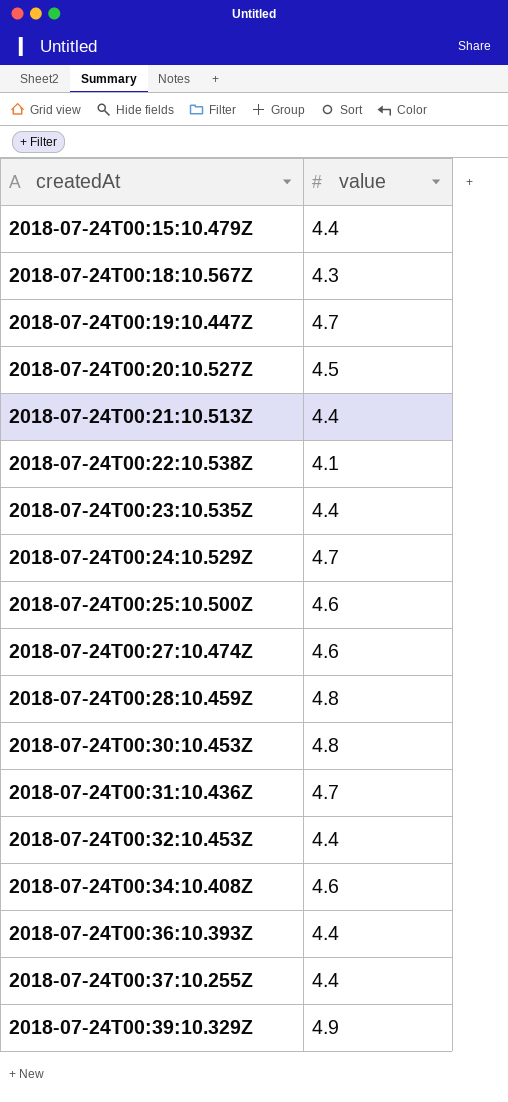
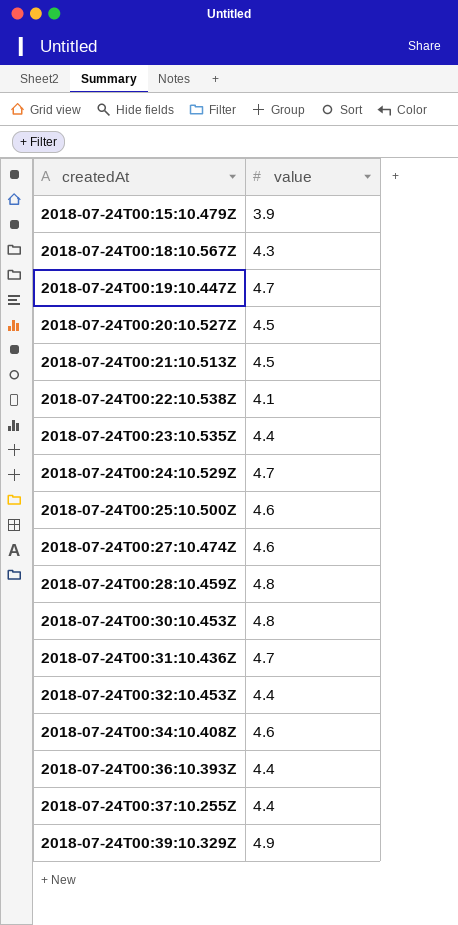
2018-07-24T00:15:10.479Z | value: 4.4 -> 3.9
2018-07-24T00:21:10.513Z | value: 4.4 -> 4.5

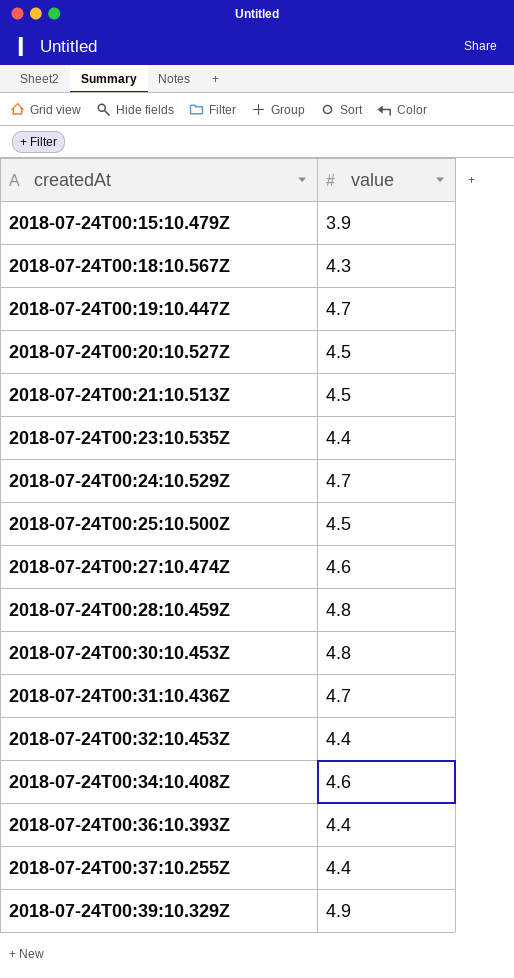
row 2018-07-24T00:22:10.538Z: 4.1 -> none
2018-07-24T00:25:10.500Z | value: 4.6 -> 4.5

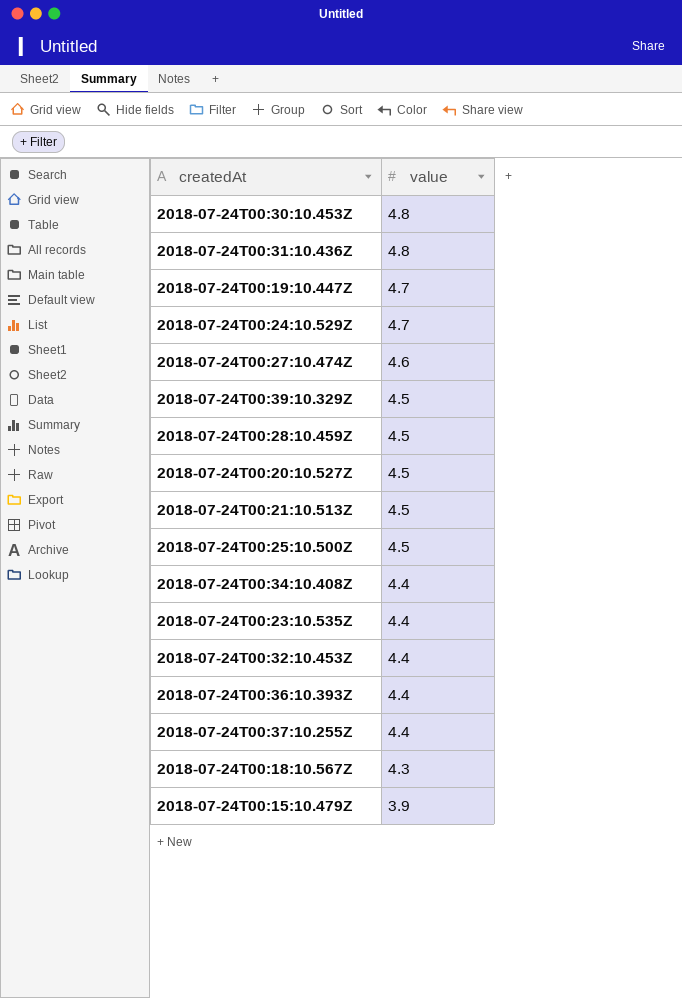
row order: createdAt ascending -> value descending
2018-07-24T00:31:10.436Z | value: 4.7 -> 4.8
2018-07-24T00:39:10.329Z | value: 4.9 -> 4.5
2018-07-24T00:28:10.459Z | value: 4.8 -> 4.5
2018-07-24T00:34:10.408Z | value: 4.6 -> 4.4

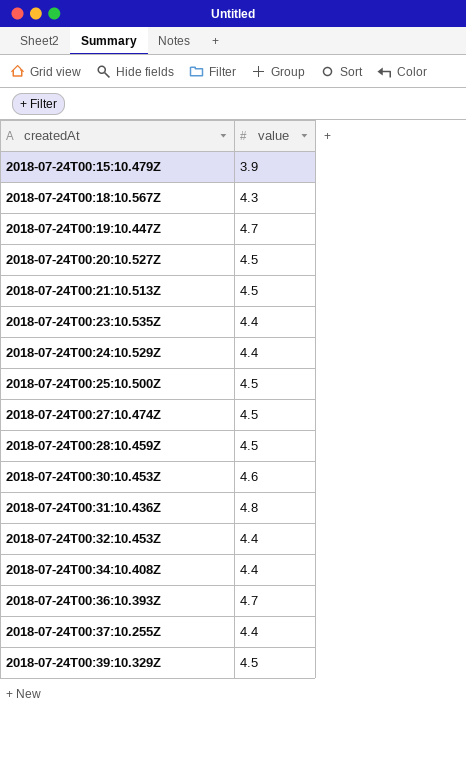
row order: value descending -> createdAt ascending
2018-07-24T00:24:10.529Z | value: 4.7 -> 4.4
2018-07-24T00:27:10.474Z | value: 4.6 -> 4.5
2018-07-24T00:30:10.453Z | value: 4.8 -> 4.6
2018-07-24T00:36:10.393Z | value: 4.4 -> 4.7

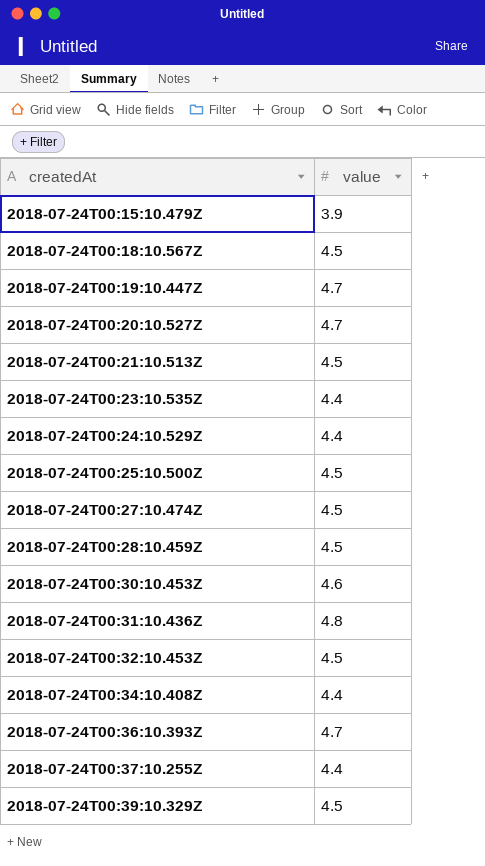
2018-07-24T00:18:10.567Z | value: 4.3 -> 4.5
2018-07-24T00:20:10.527Z | value: 4.5 -> 4.7
2018-07-24T00:32:10.453Z | value: 4.4 -> 4.5

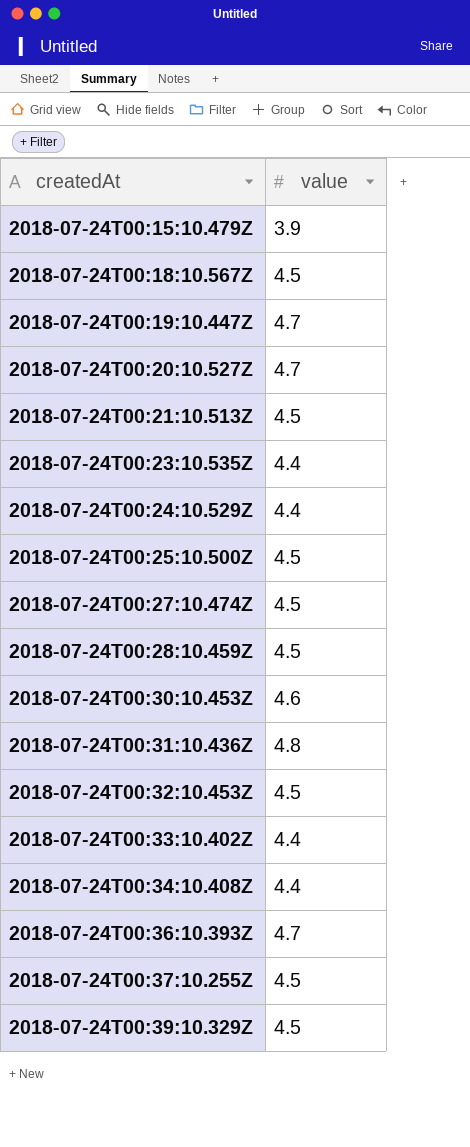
row 2018-07-24T00:33:10.402Z: none -> 4.4
2018-07-24T00:37:10.255Z | value: 4.4 -> 4.5

